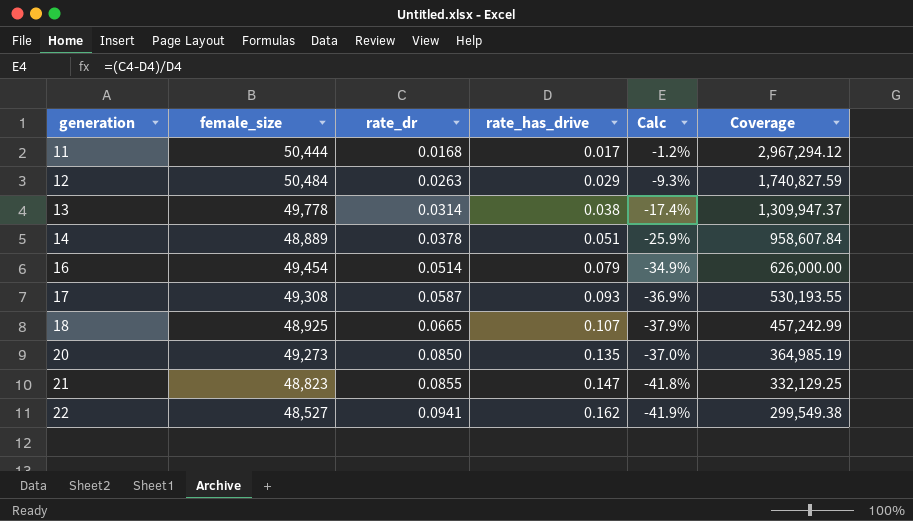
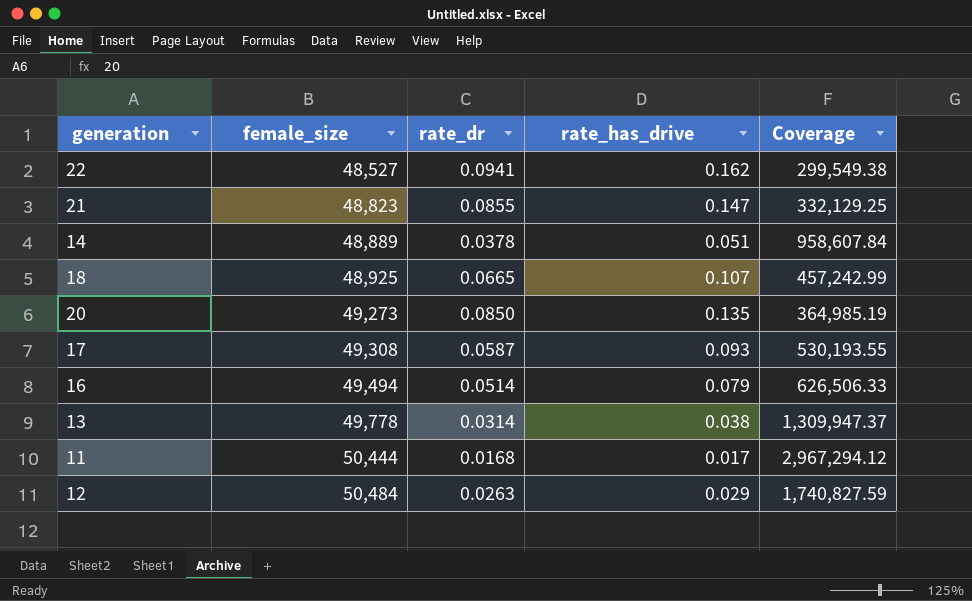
row order: generation ascending -> female_size ascending
column Calc | formula: ([rate_dr] - [rate_has_drive]) / [rate_has_drive] -> none
16 | female_size: 49,454 -> 49,494
16 | Coverage: 626,000.00 -> 626,506.33

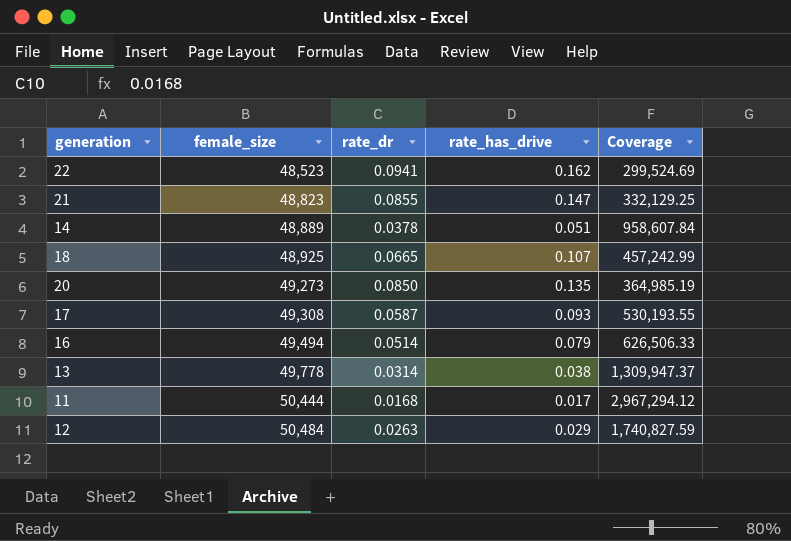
22 | female_size: 48,527 -> 48,523
22 | Coverage: 299,549.38 -> 299,524.69

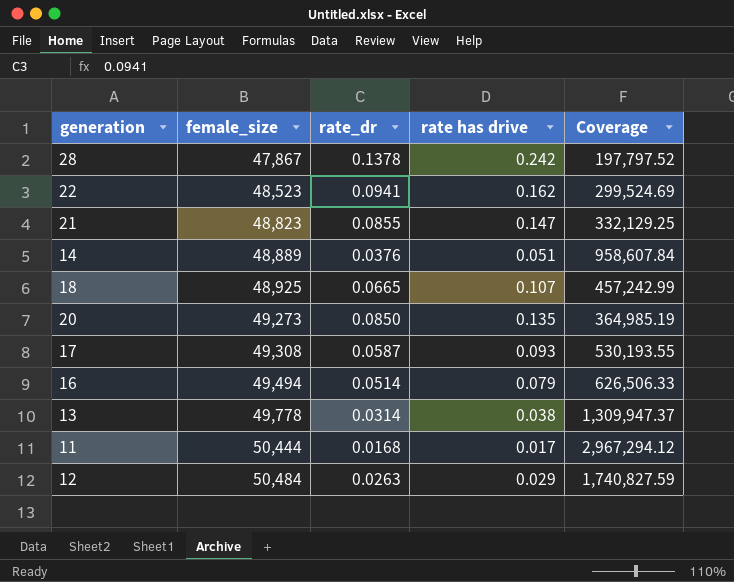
column name: rate_has_drive -> rate has drive
row 28: none -> 47,867 | 0.1378 | 0.242 | 197,797.52
14 | rate_dr: 0.0378 -> 0.0376

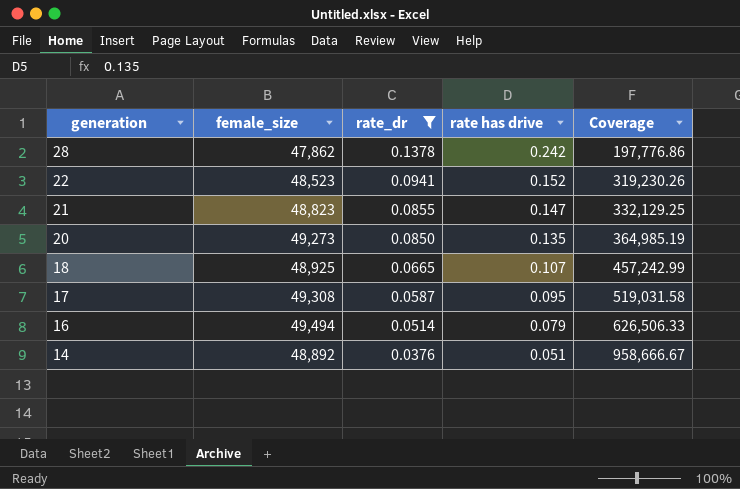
filter: none -> rate_dr >= 0.0376
row order: female_size ascending -> generation descending
28 | female_size: 47,867 -> 47,862
28 | Coverage: 197,797.52 -> 197,776.86
22 | rate has drive: 0.162 -> 0.152
22 | Coverage: 299,524.69 -> 319,230.26
17 | rate has drive: 0.093 -> 0.095
17 | Coverage: 530,193.55 -> 519,031.58
14 | female_size: 48,889 -> 48,892
14 | Coverage: 958,607.84 -> 958,666.67

